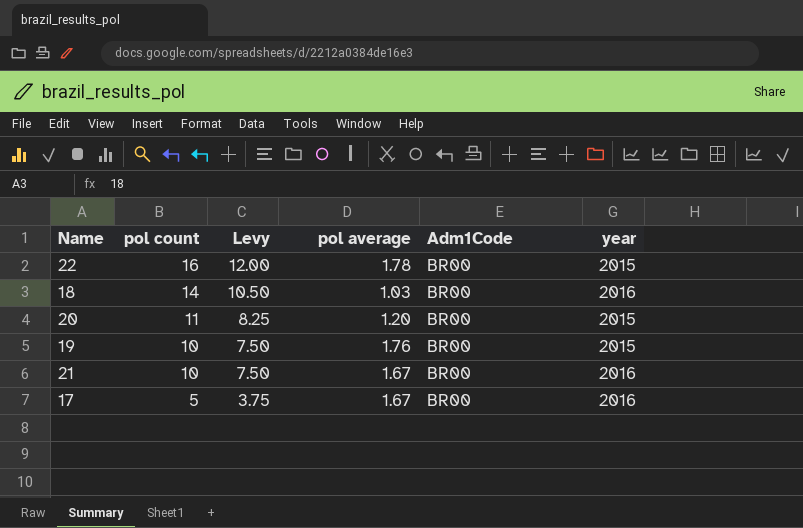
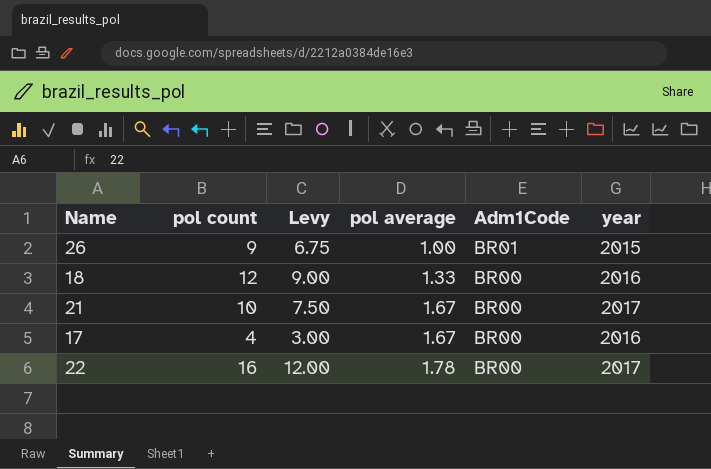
row order: pol count descending -> pol average ascending
row 20: 11 | 8.25 | 1.20 | BR00 | 2015 -> none
row 19: 10 | 7.50 | 1.76 | BR00 | 2015 -> none
row 26: none -> 9 | 6.75 | 1.00 | BR01 | 2015
18 | pol count: 14 -> 12
18 | Levy: 10.50 -> 9.00
18 | pol average: 1.03 -> 1.33
21 | year: 2016 -> 2017
17 | pol count: 5 -> 4
17 | Levy: 3.75 -> 3.00
22 | year: 2015 -> 2017

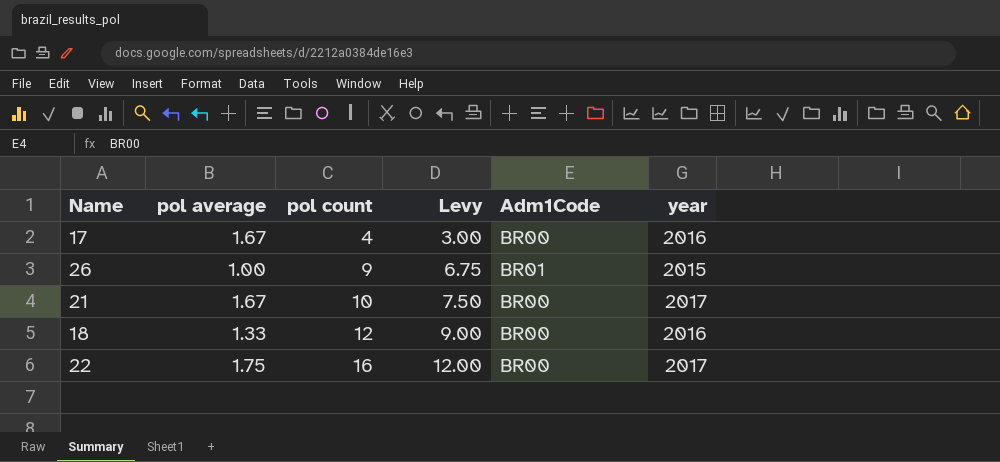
row order: pol average ascending -> pol count ascending
column pol average | position: 4 -> 2
22 | pol average: 1.78 -> 1.75

